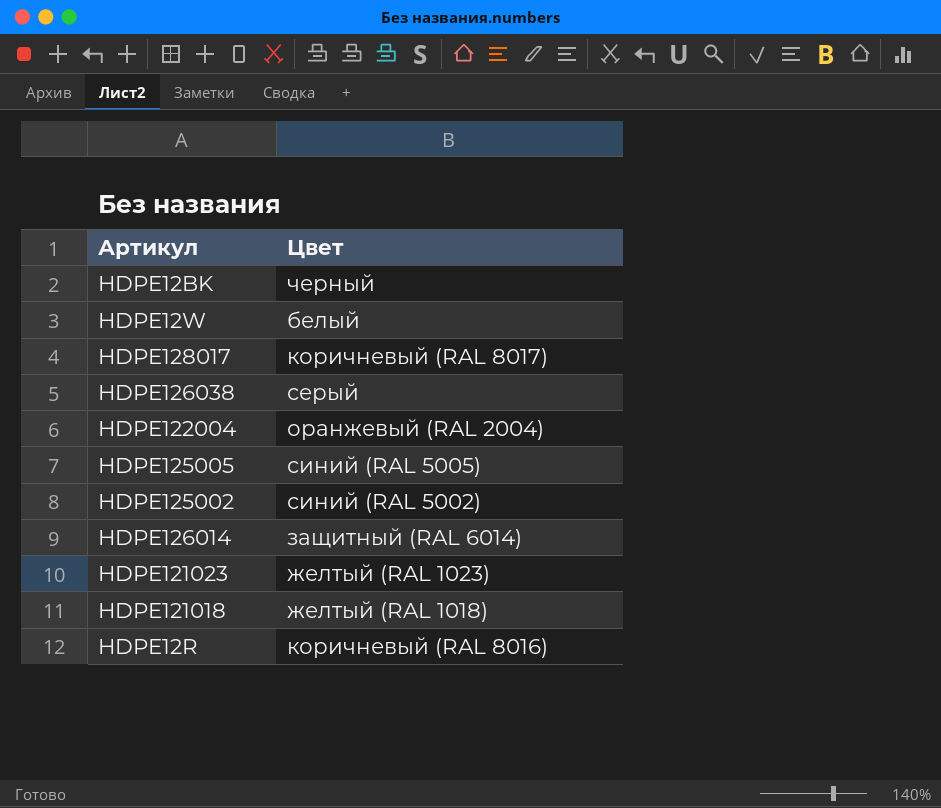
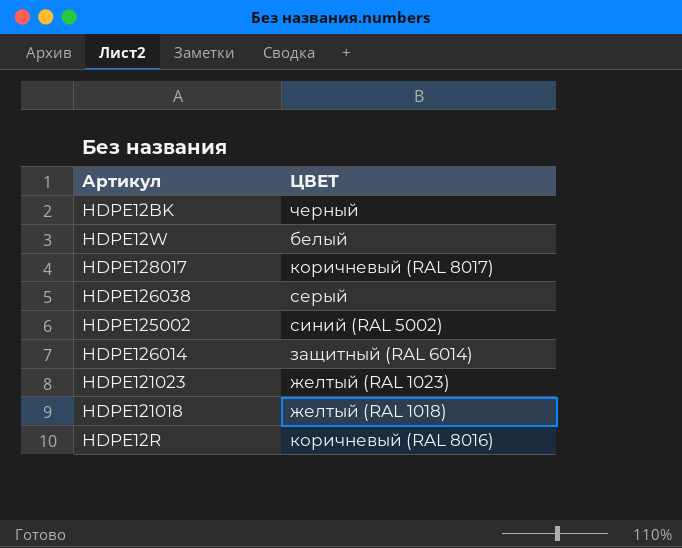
column name: Цвет -> ЦВЕТ
row HDPE122004: оранжевый (RAL 2004) -> none
row HDPE125005: синий (RAL 5005) -> none

